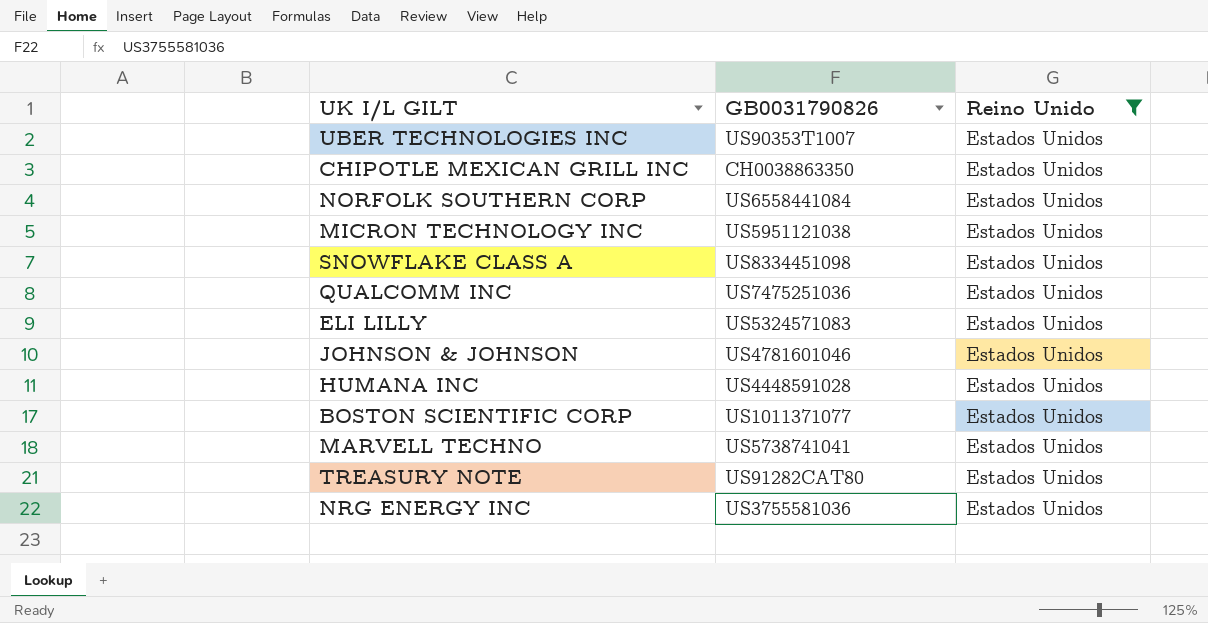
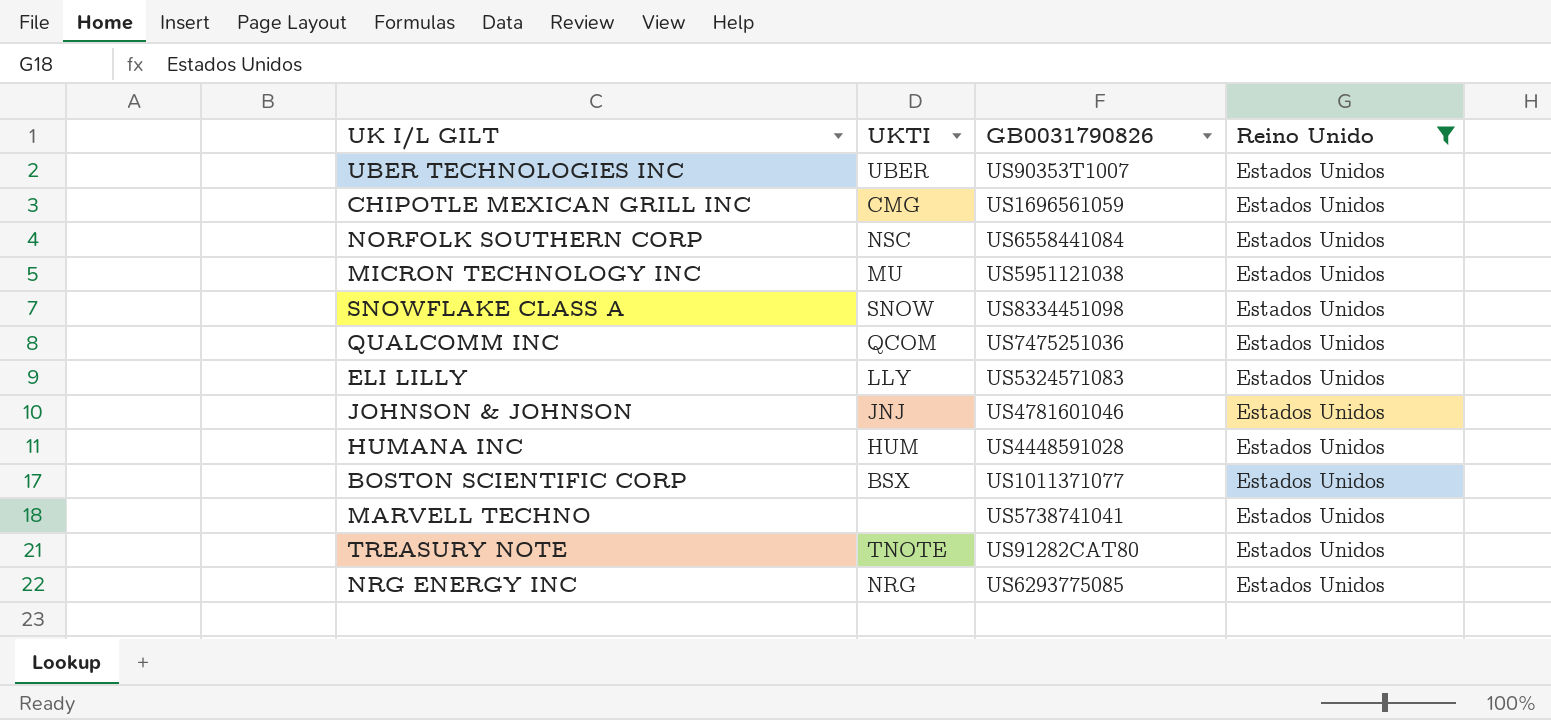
column UKTI | position: none -> 2
CHIPOTLE MEXICAN GRILL INC | GB0031790826: CH0038863350 -> US1696561059
NRG ENERGY INC | GB0031790826: US3755581036 -> US6293775085

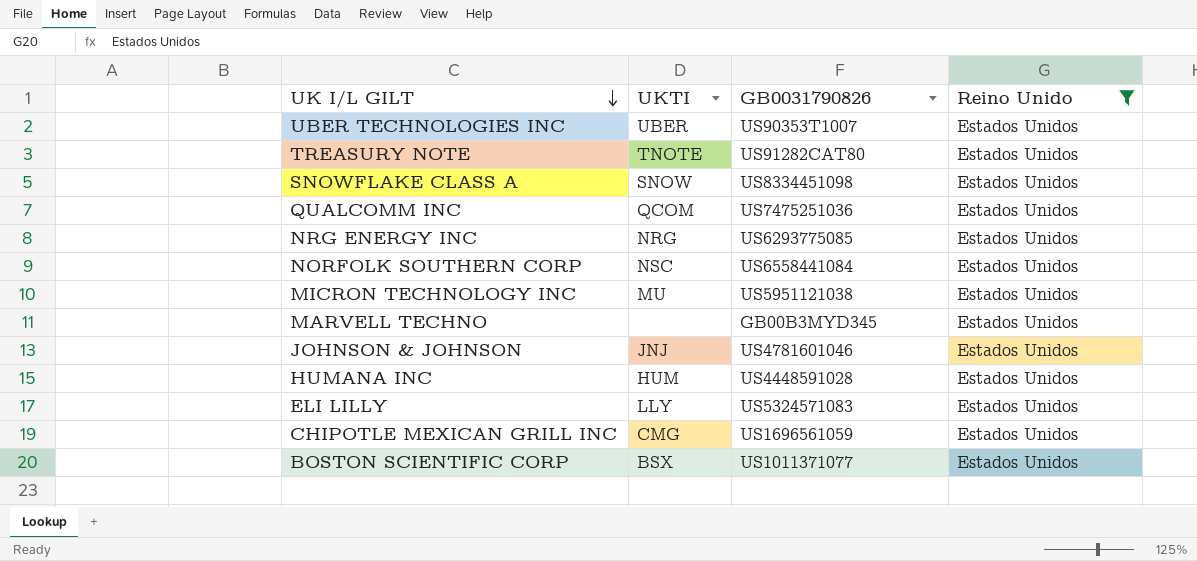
row order: none -> UK I/L GILT descending
MARVELL TECHNO | GB0031790826: US5738741041 -> GB00B3MYD345

